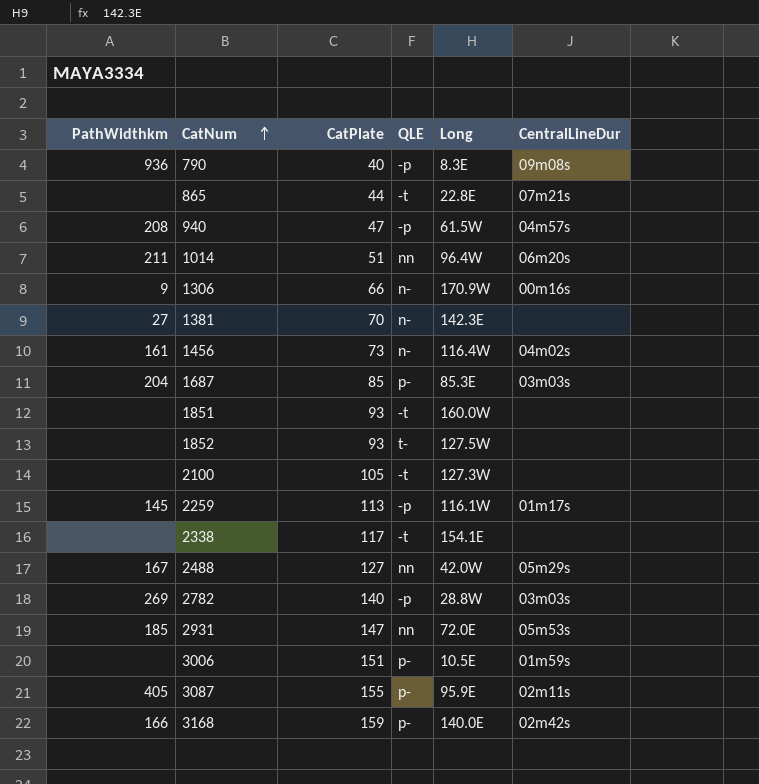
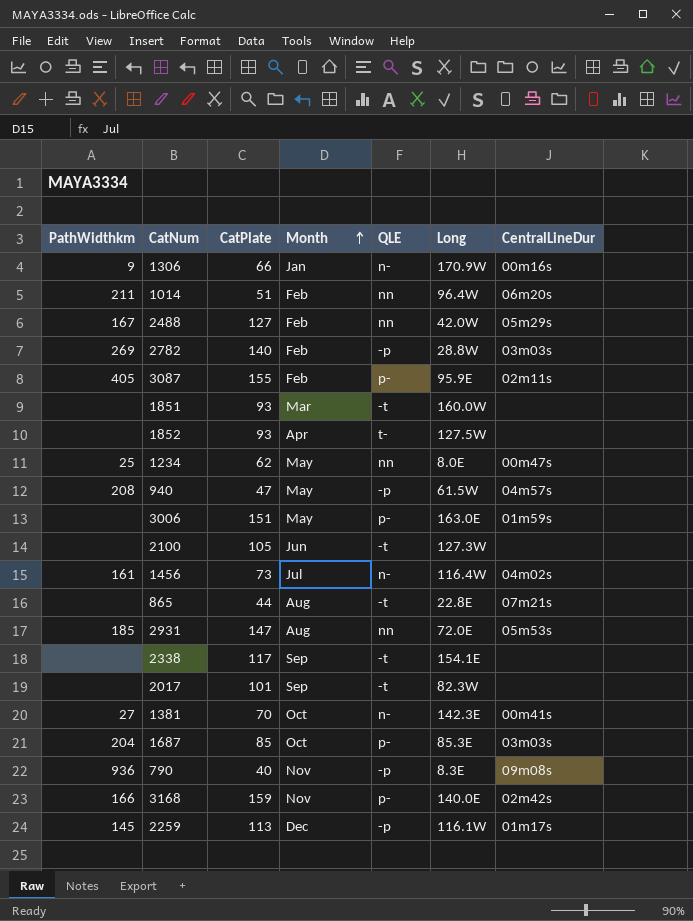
row order: CatNum ascending -> Month ascending
column Month | position: none -> 4
row 1234: none -> 25 | 62 | May | nn | 8.0E | 00m47s
3006 | Long: 10.5E -> 163.0E
row 2017: none -> none | 101 | Sep | -t | 82.3W | none
1381 | CentralLineDur: none -> 00m41s

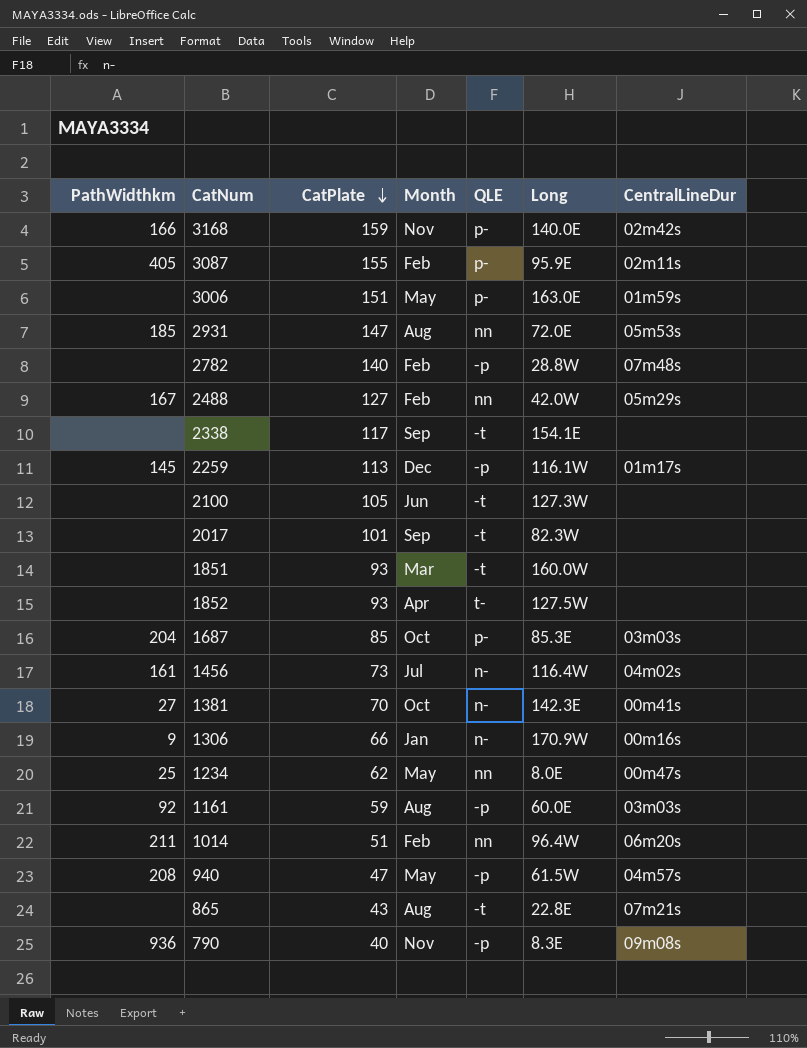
row order: Month ascending -> CatPlate descending
2782 | PathWidthkm: 269 -> none
2782 | CentralLineDur: 03m03s -> 07m48s
row 1161: none -> 92 | 59 | Aug | -p | 60.0E | 03m03s
865 | CatPlate: 44 -> 43

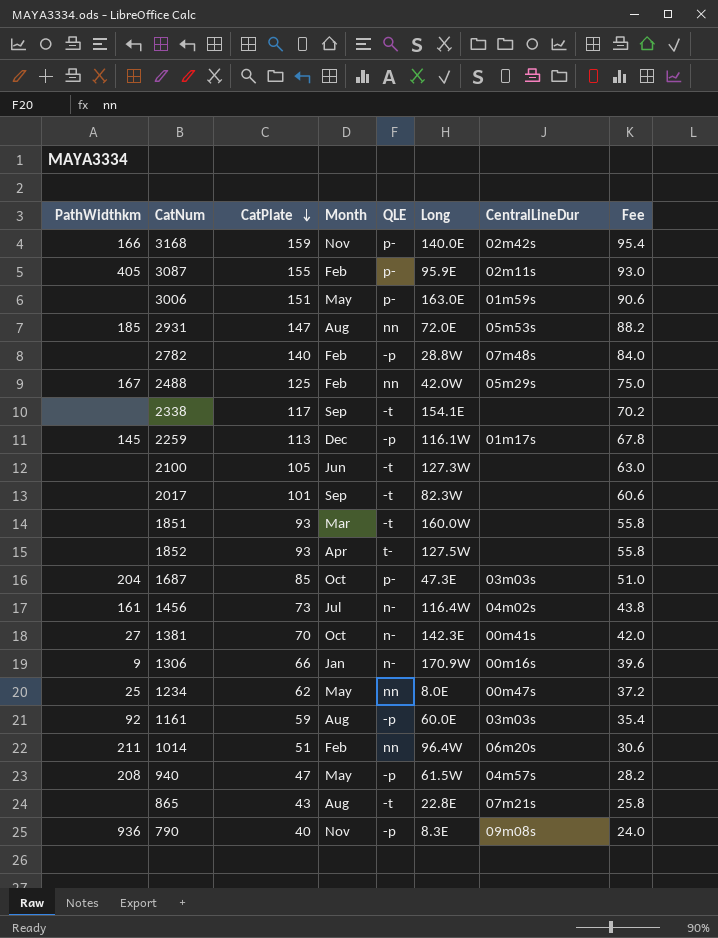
column Fee | formula: none -> [CatPlate] * 0.6
2488 | CatPlate: 127 -> 125
1687 | Long: 85.3E -> 47.3E

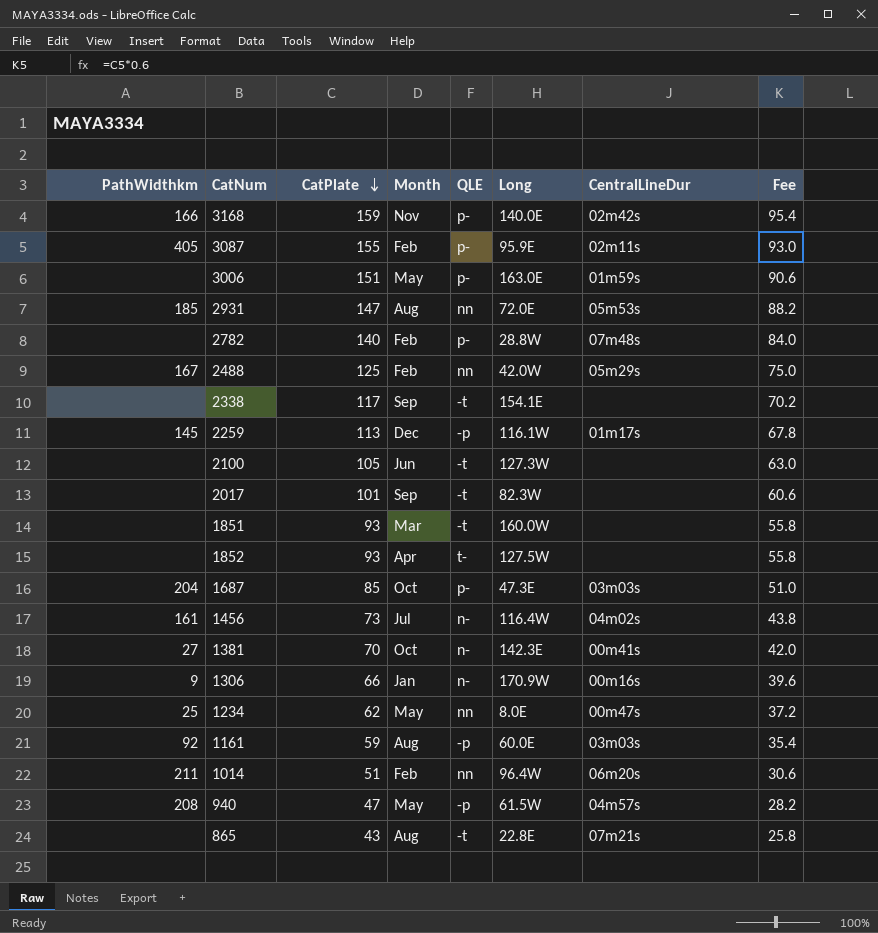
row 790: 936 | 40 | Nov | -p | 8.3E | 09m08s | 24.0 -> none
2782 | QLE: -p -> p-

